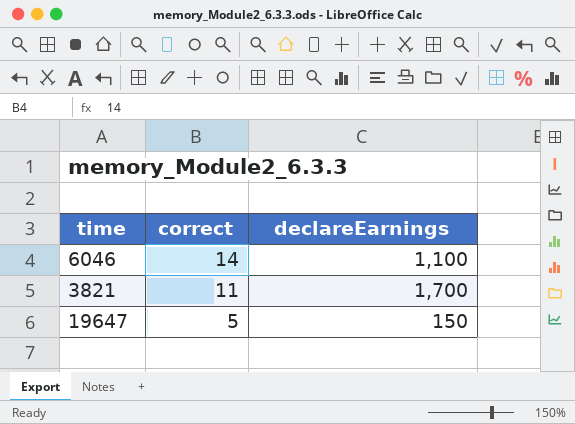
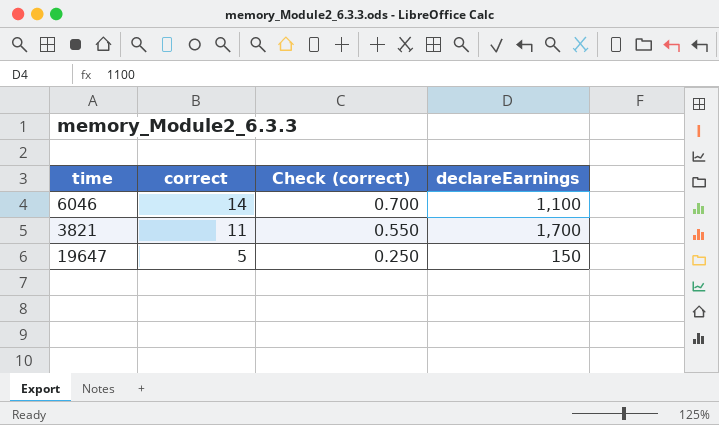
column Check (correct) | formula: none -> [correct] * 0.05

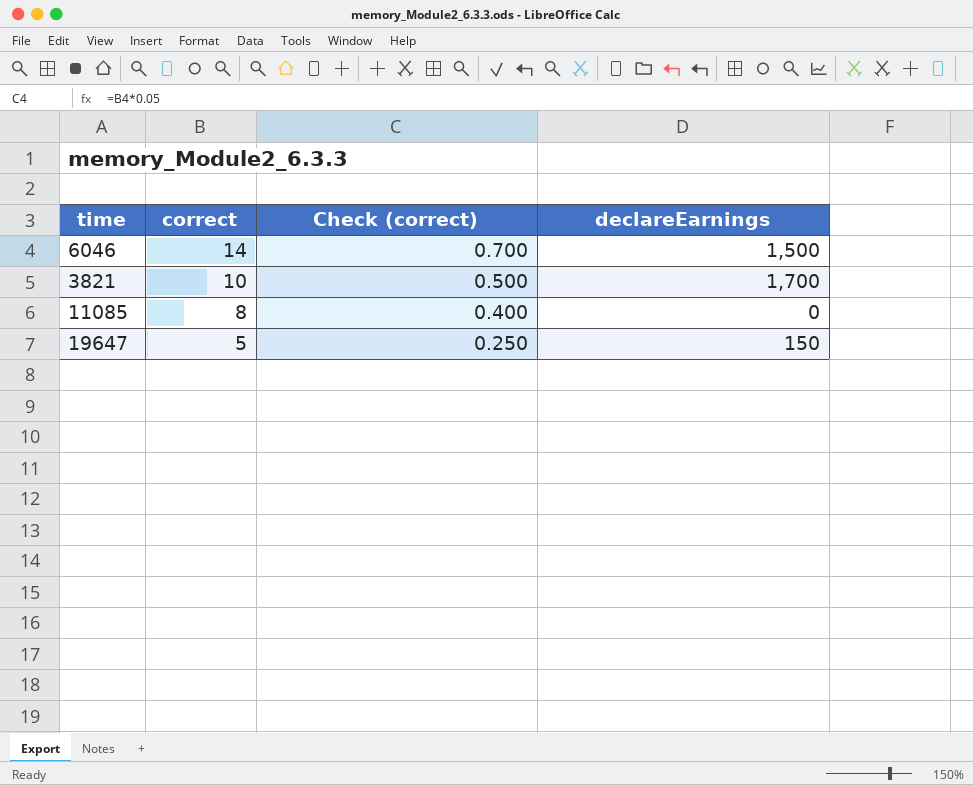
6046 | declareEarnings: 1,100 -> 1,500
3821 | correct: 11 -> 10
3821 | Check (correct): 0.550 -> 0.500
row 11085: none -> 8 | 0.400 | 0

